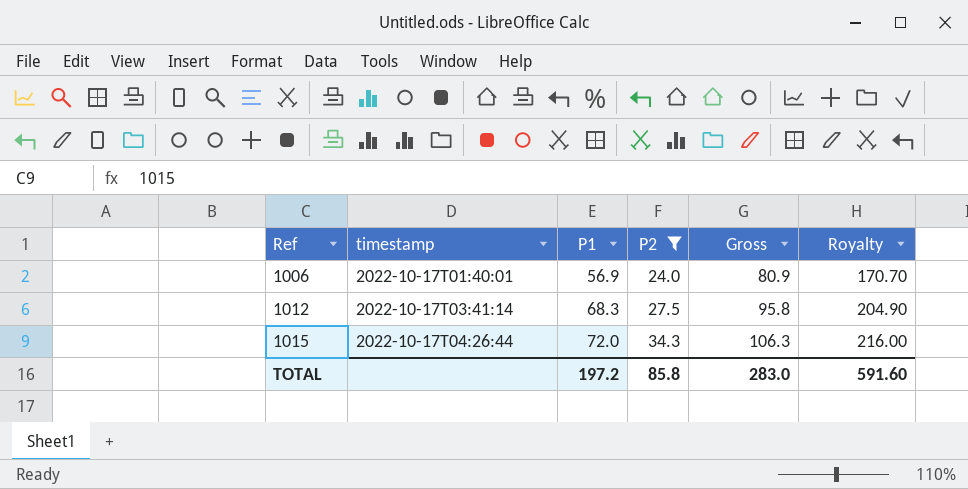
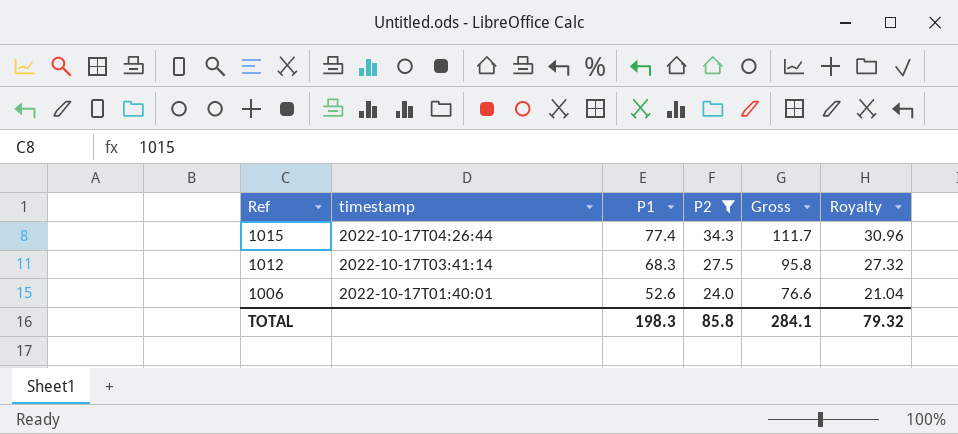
row order: Ref ascending -> Ref descending
column Royalty | formula: [P1] * 3 -> [P1] * 0.4
1015 | P1: 72.0 -> 77.4
1015 | Gross: 106.3 -> 111.7
1006 | P1: 56.9 -> 52.6
1006 | Gross: 80.9 -> 76.6
TOTAL | P1: 197.2 -> 198.3
TOTAL | Gross: 283.0 -> 284.1
TOTAL | Royalty: 591.60 -> 79.32

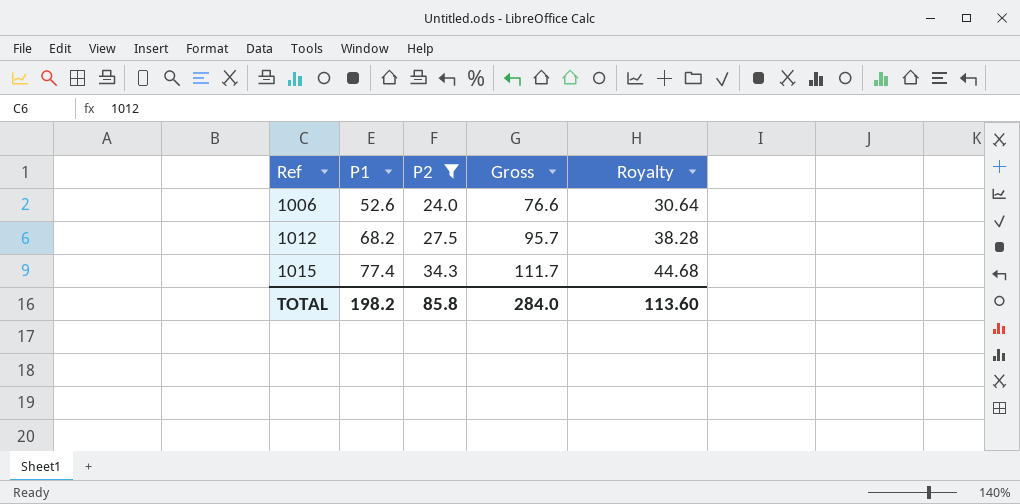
row order: Ref descending -> Ref ascending
column timestamp | position: 2 -> none
column Royalty | formula: [P1] * 0.4 -> [Gross] * 0.4
1012 | P1: 68.3 -> 68.2
1012 | Gross: 95.8 -> 95.7
TOTAL | P1: 198.3 -> 198.2
TOTAL | Gross: 284.1 -> 284.0
TOTAL | Royalty: 79.32 -> 113.60

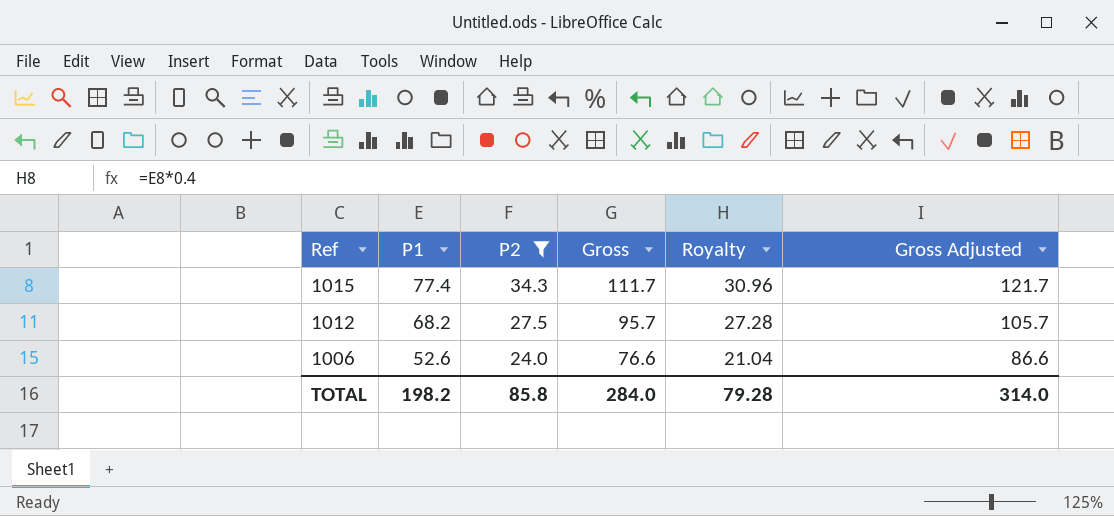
row order: Ref ascending -> Ref descending
column Royalty | formula: [Gross] * 0.4 -> [P1] * 0.4
column Gross Adjusted | formula: none -> [Gross] + 10
TOTAL | Royalty: 113.60 -> 79.28

